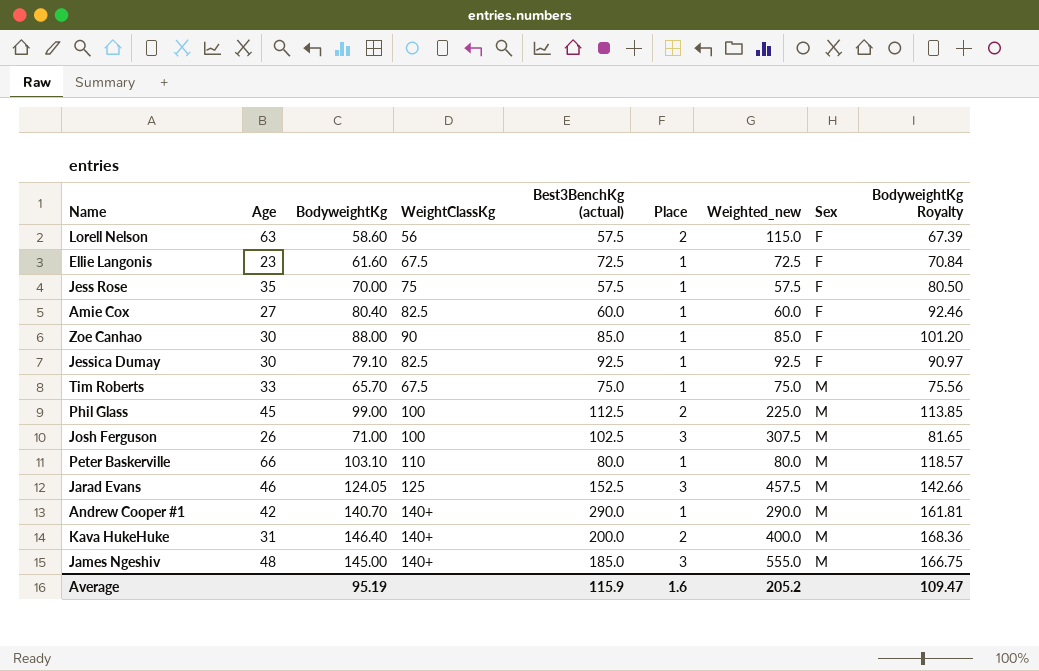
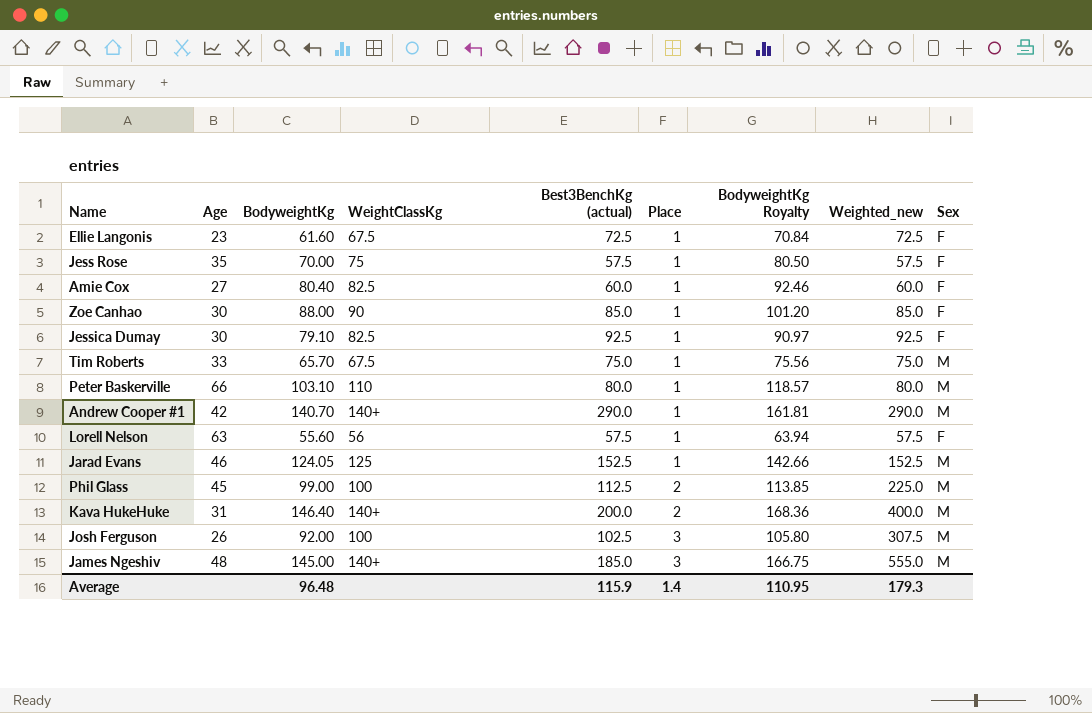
row order: Sex ascending -> Place ascending
column BodyweightKg Royalty | position: 9 -> 7
Lorell Nelson | BodyweightKg: 58.60 -> 55.60
Lorell Nelson | Place: 2 -> 1
Lorell Nelson | BodyweightKg Royalty: 67.39 -> 63.94
Lorell Nelson | Weighted_new: 115.0 -> 57.5
Jarad Evans | Place: 3 -> 1
Jarad Evans | Weighted_new: 457.5 -> 152.5
Josh Ferguson | BodyweightKg: 71.00 -> 92.00
Josh Ferguson | BodyweightKg Royalty: 81.65 -> 105.80
Average | BodyweightKg: 95.19 -> 96.48
Average | Place: 1.6 -> 1.4
Average | BodyweightKg Royalty: 109.47 -> 110.95
Average | Weighted_new: 205.2 -> 179.3

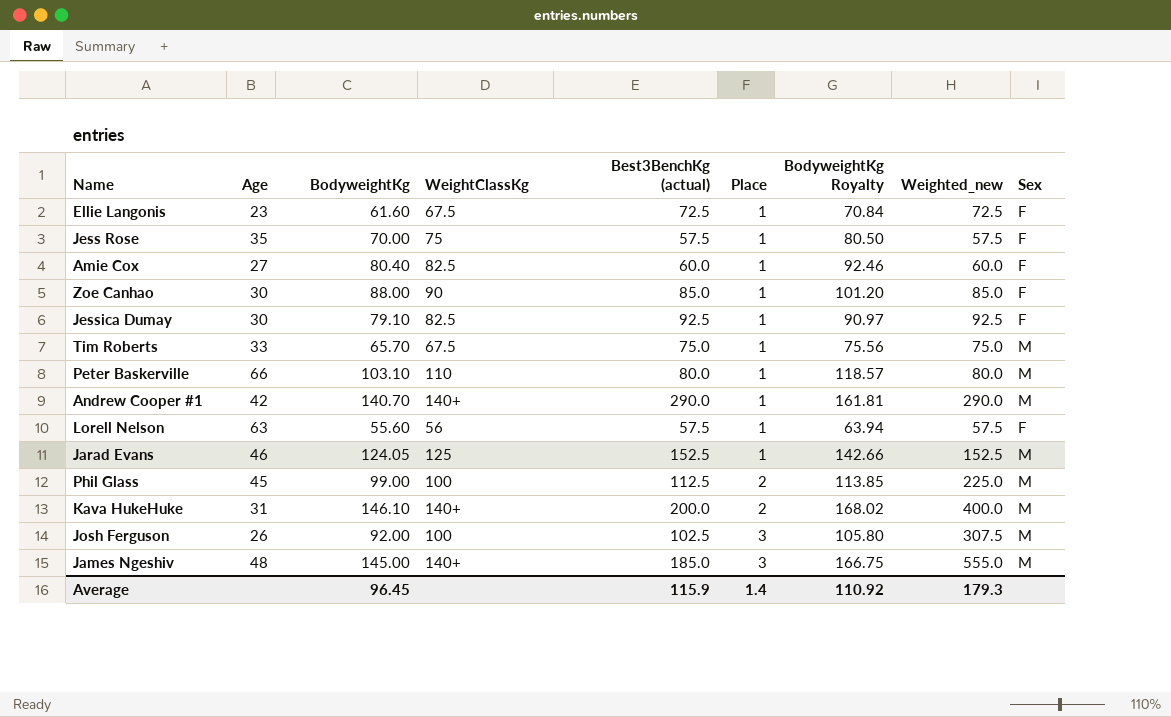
Kava HukeHuke | BodyweightKg: 146.40 -> 146.10
Kava HukeHuke | BodyweightKg Royalty: 168.36 -> 168.02
Average | BodyweightKg: 96.48 -> 96.45
Average | BodyweightKg Royalty: 110.95 -> 110.92

